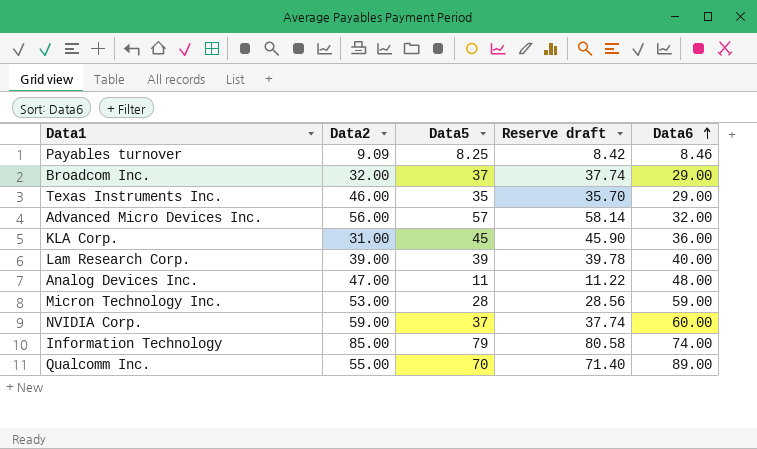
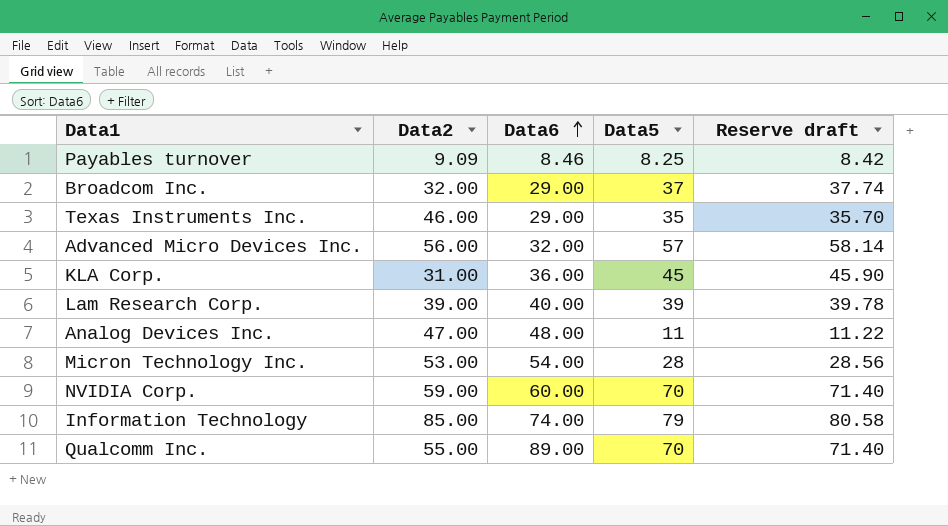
column Data6 | position: 5 -> 3
Micron Technology Inc. | Data6: 59.00 -> 54.00
NVIDIA Corp. | Data5: 37 -> 70
NVIDIA Corp. | Reserve draft: 37.74 -> 71.40

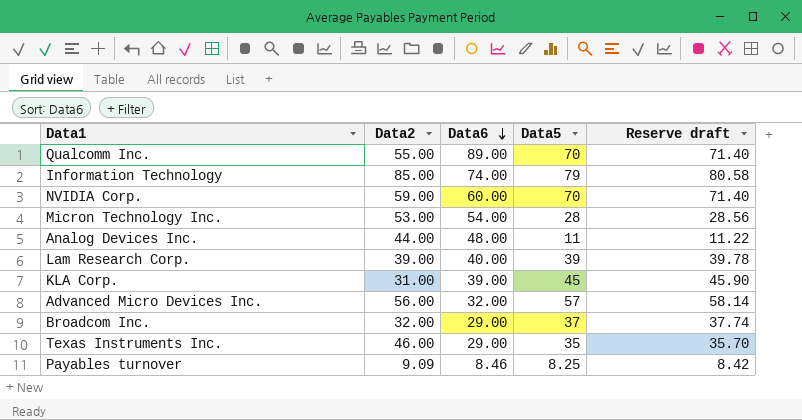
row order: Data6 ascending -> Data6 descending
Analog Devices Inc. | Data2: 47.00 -> 44.00
KLA Corp. | Data6: 36.00 -> 39.00

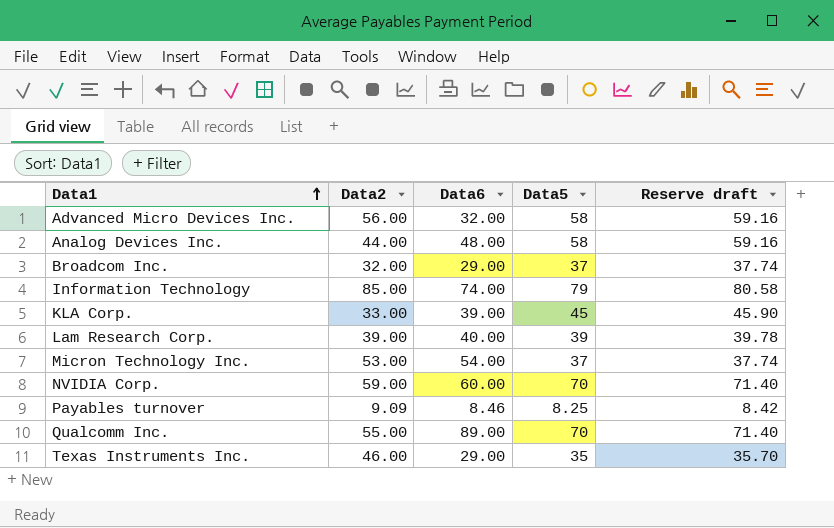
row order: Data6 descending -> Data1 ascending
Advanced Micro Devices Inc. | Data5: 57 -> 58
Advanced Micro Devices Inc. | Reserve draft: 58.14 -> 59.16
Analog Devices Inc. | Data5: 11 -> 58
Analog Devices Inc. | Reserve draft: 11.22 -> 59.16
KLA Corp. | Data2: 31.00 -> 33.00
Micron Technology Inc. | Data5: 28 -> 37
Micron Technology Inc. | Reserve draft: 28.56 -> 37.74

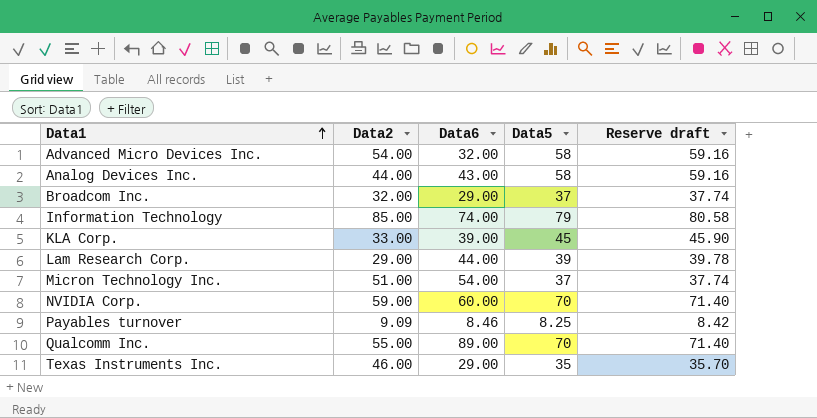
Advanced Micro Devices Inc. | Data2: 56.00 -> 54.00
Analog Devices Inc. | Data6: 48.00 -> 43.00
Lam Research Corp. | Data2: 39.00 -> 29.00
Lam Research Corp. | Data6: 40.00 -> 44.00
Micron Technology Inc. | Data2: 53.00 -> 51.00

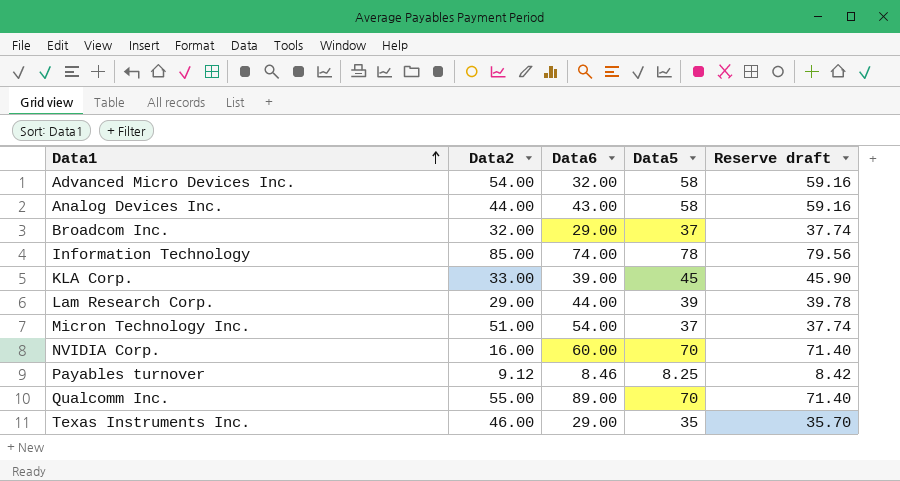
Information Technology | Data5: 79 -> 78
Information Technology | Reserve draft: 80.58 -> 79.56
NVIDIA Corp. | Data2: 59.00 -> 16.00
Payables turnover | Data2: 9.09 -> 9.12

